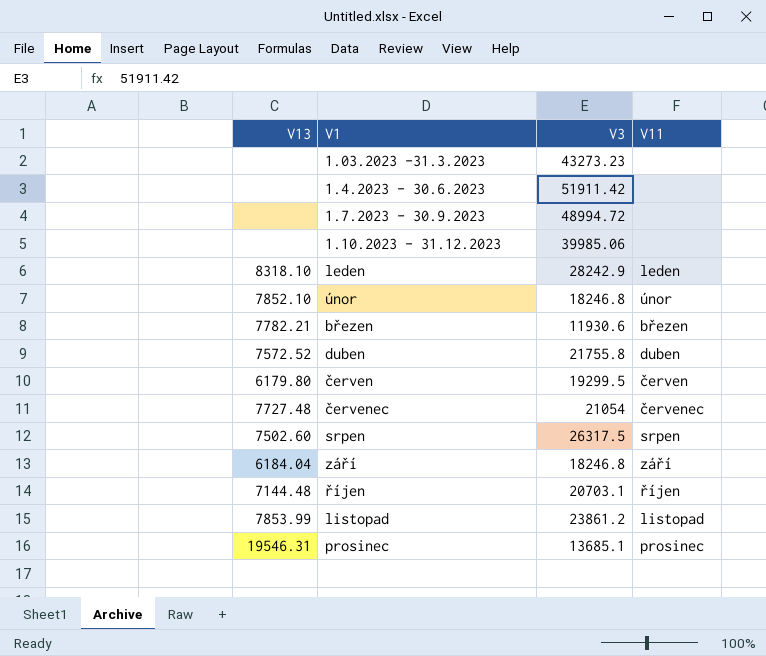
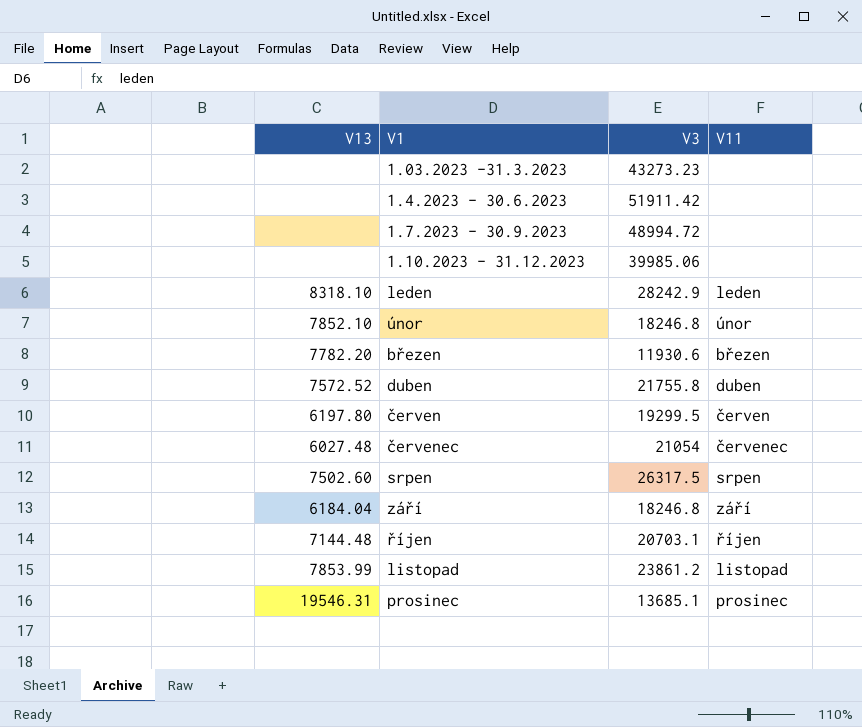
březen | V13: 7782.21 -> 7782.20
červen | V13: 6179.80 -> 6197.80
červenec | V13: 7727.48 -> 6027.48

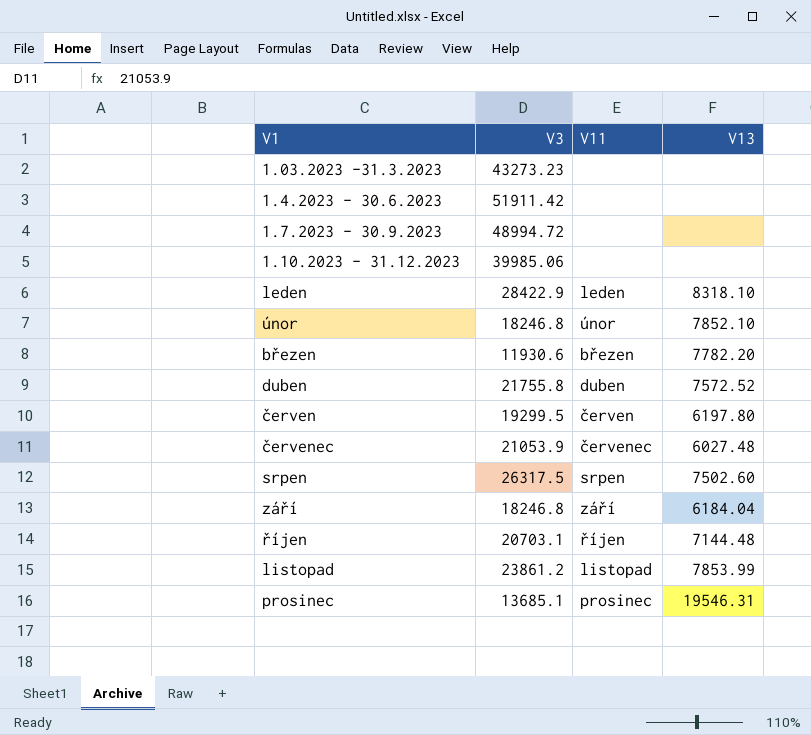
column V13 | position: 1 -> 4
leden | V3: 28242.9 -> 28422.9
červenec | V3: 21054 -> 21053.9

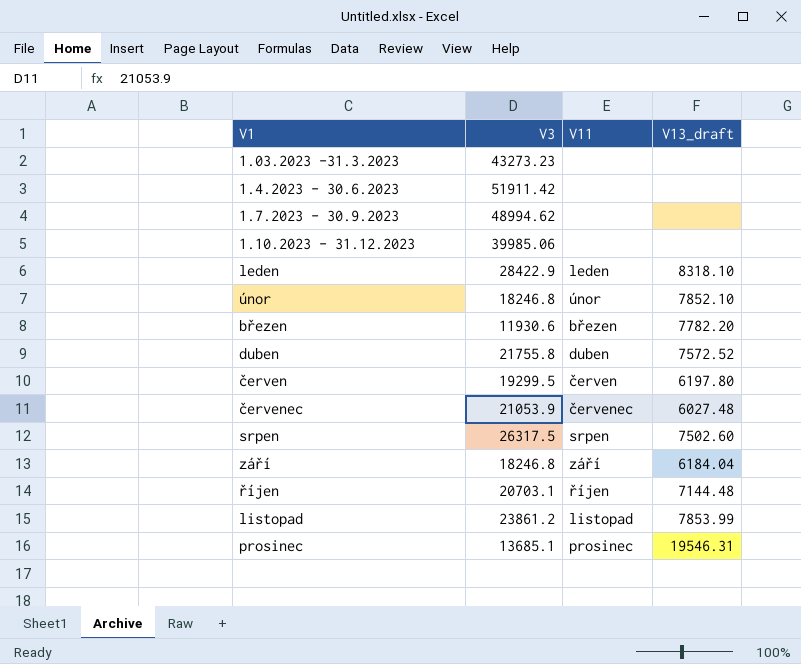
column name: V13 -> V13_draft
1.7.2023 - 30.9.2023 | V3: 48994.72 -> 48994.62

